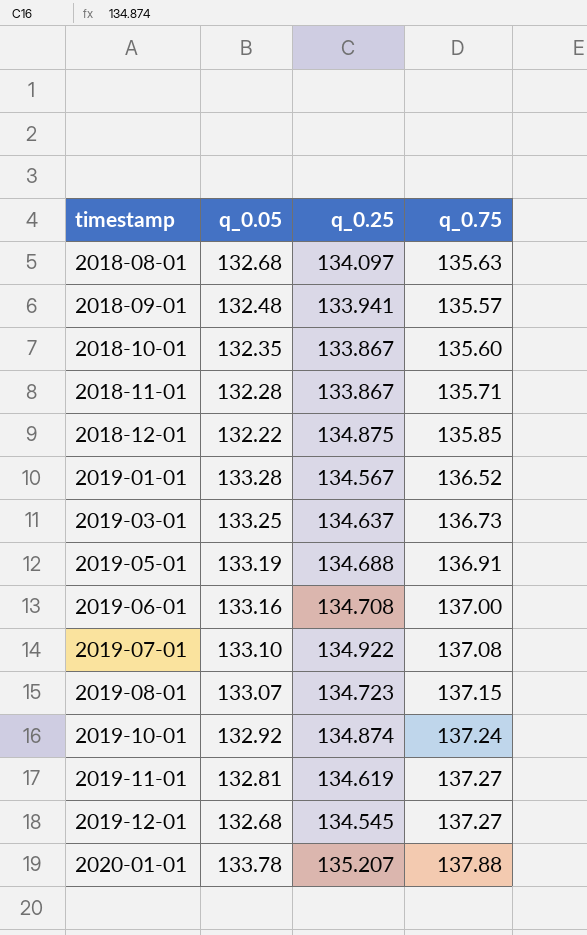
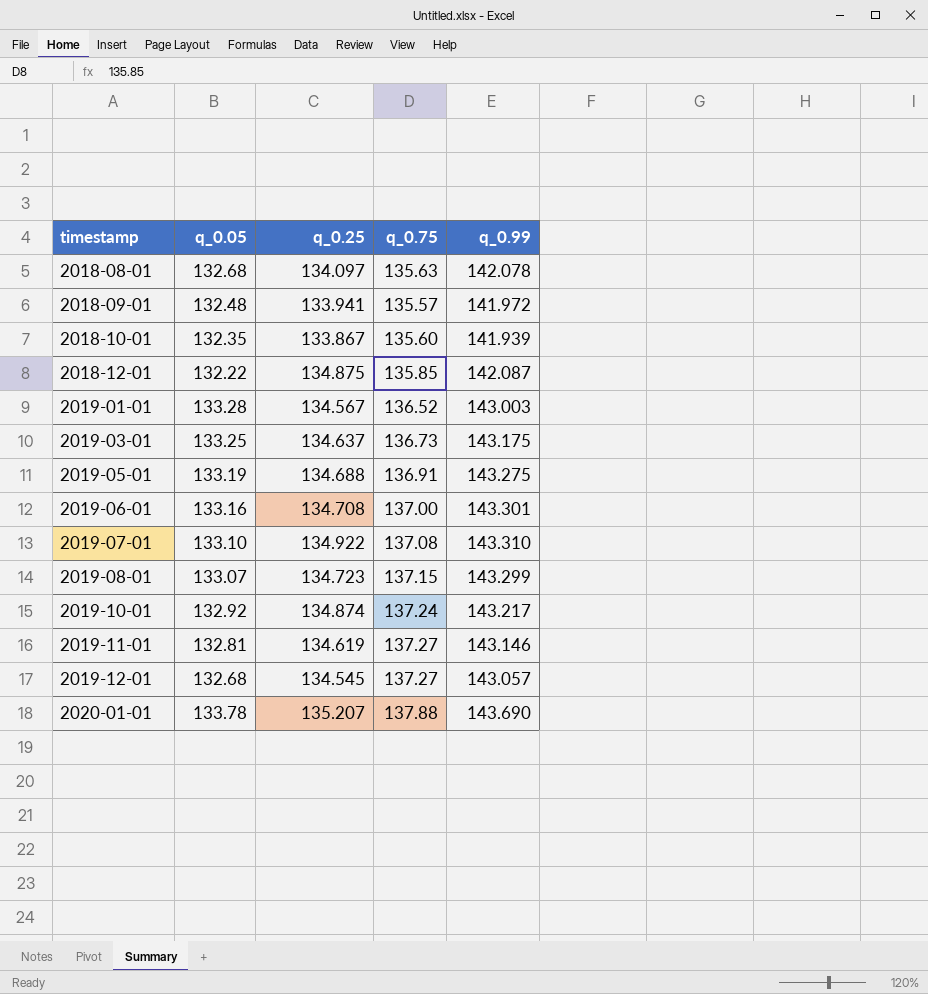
column q_0.99 | position: none -> 5
row 2018-11-01: 132.28 | 133.867 | 135.71 -> none

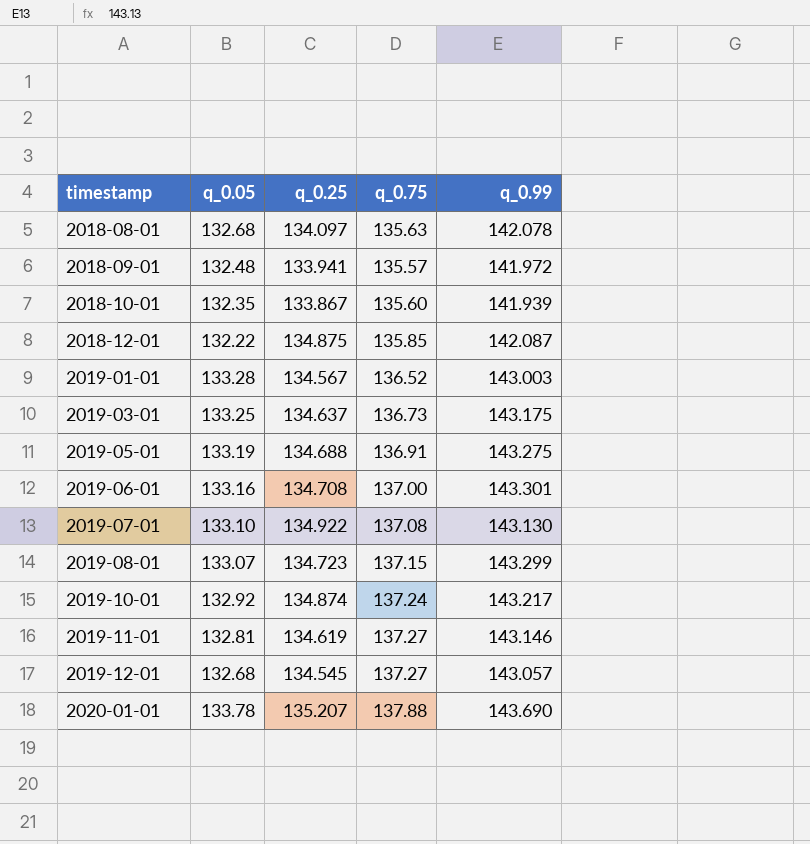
2019-07-01 | q_0.99: 143.310 -> 143.130

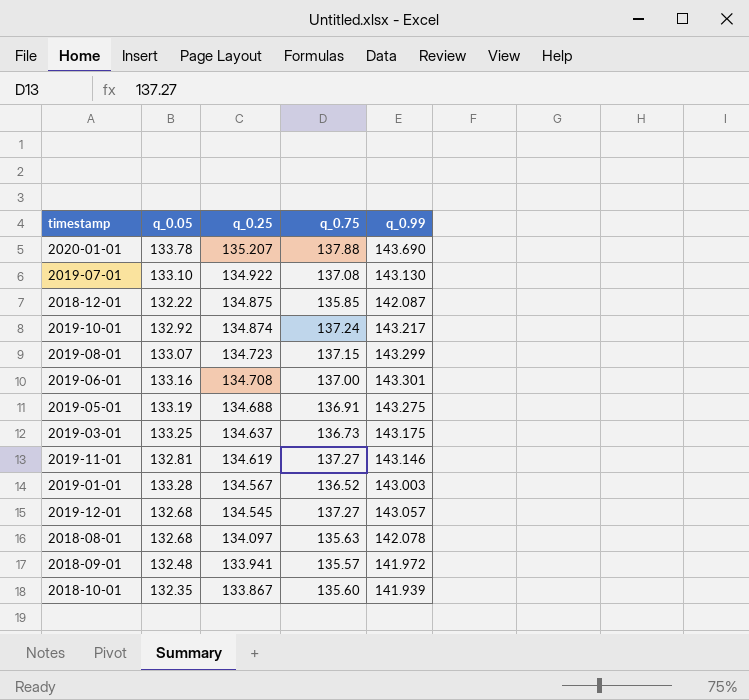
row order: timestamp ascending -> q_0.25 descending

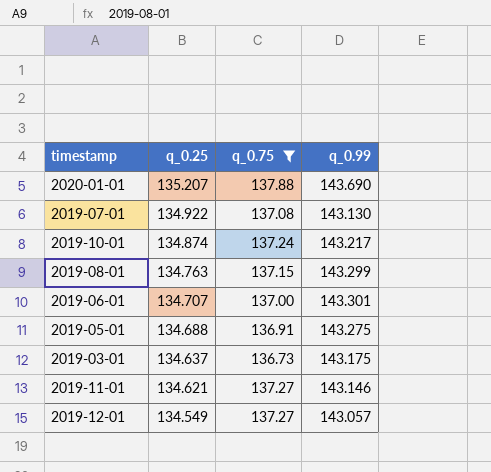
filter: none -> q_0.75 >= 136.73
column q_0.05 | position: 2 -> none
2019-08-01 | q_0.25: 134.723 -> 134.763
2019-06-01 | q_0.25: 134.708 -> 134.707
2019-11-01 | q_0.25: 134.619 -> 134.621
2019-12-01 | q_0.25: 134.545 -> 134.549

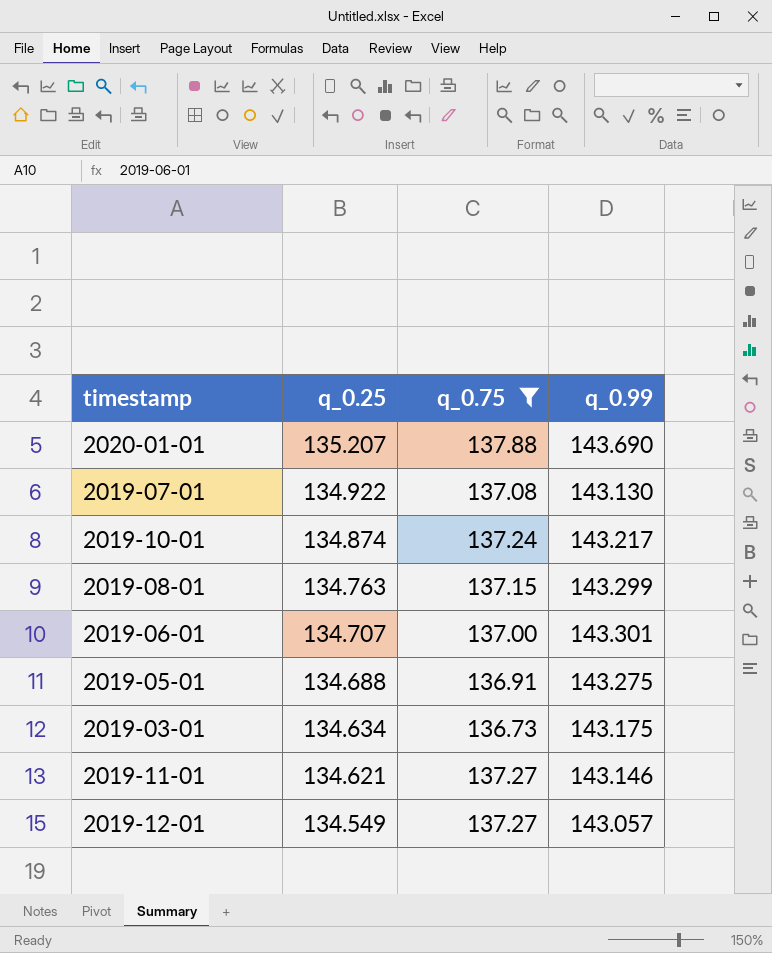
2019-03-01 | q_0.25: 134.637 -> 134.634

